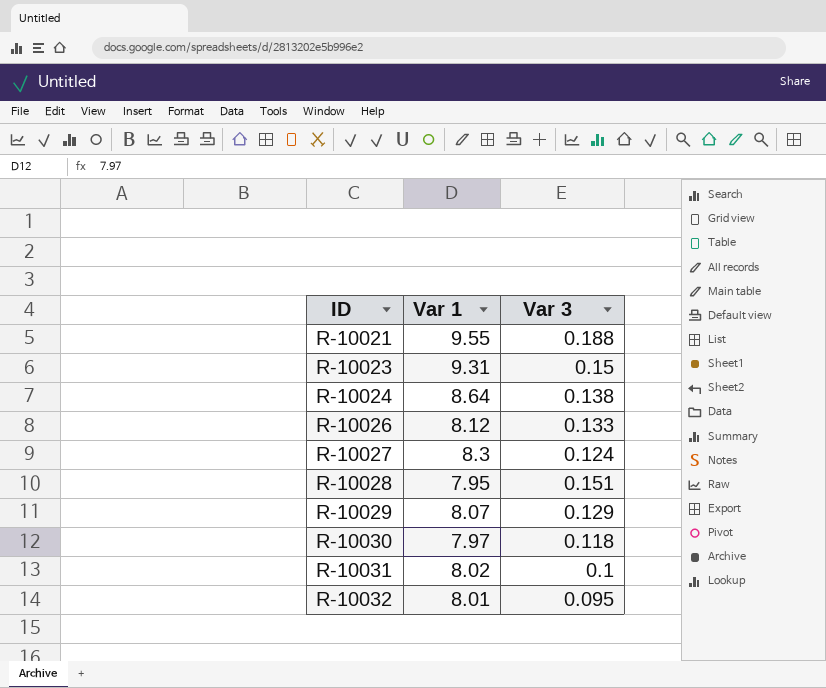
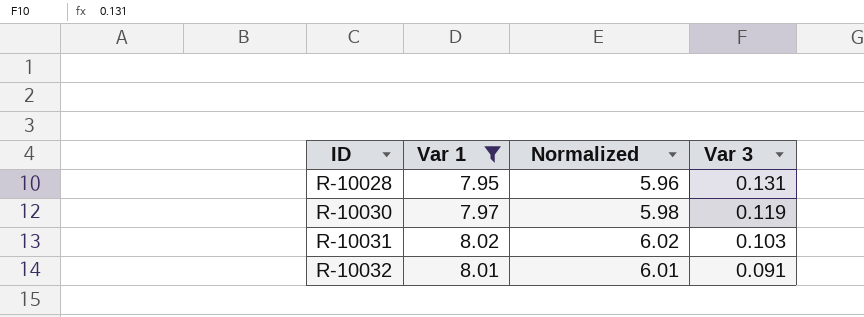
filter: none -> Var 1 <= 8.02
column Normalized | formula: none -> [Var 1] * 0.75
R-10028 | Var 3: 0.151 -> 0.131
R-10030 | Var 3: 0.118 -> 0.119
R-10031 | Var 3: 0.1 -> 0.103
R-10032 | Var 3: 0.095 -> 0.091

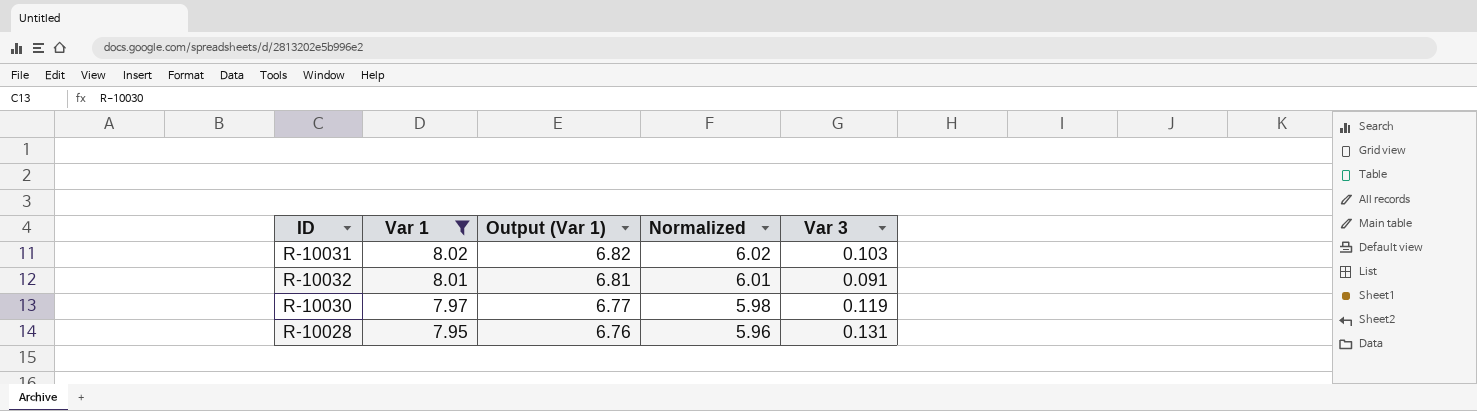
row order: ID ascending -> Var 1 descending
column Output (Var 1) | formula: none -> [Var 1] * 0.85

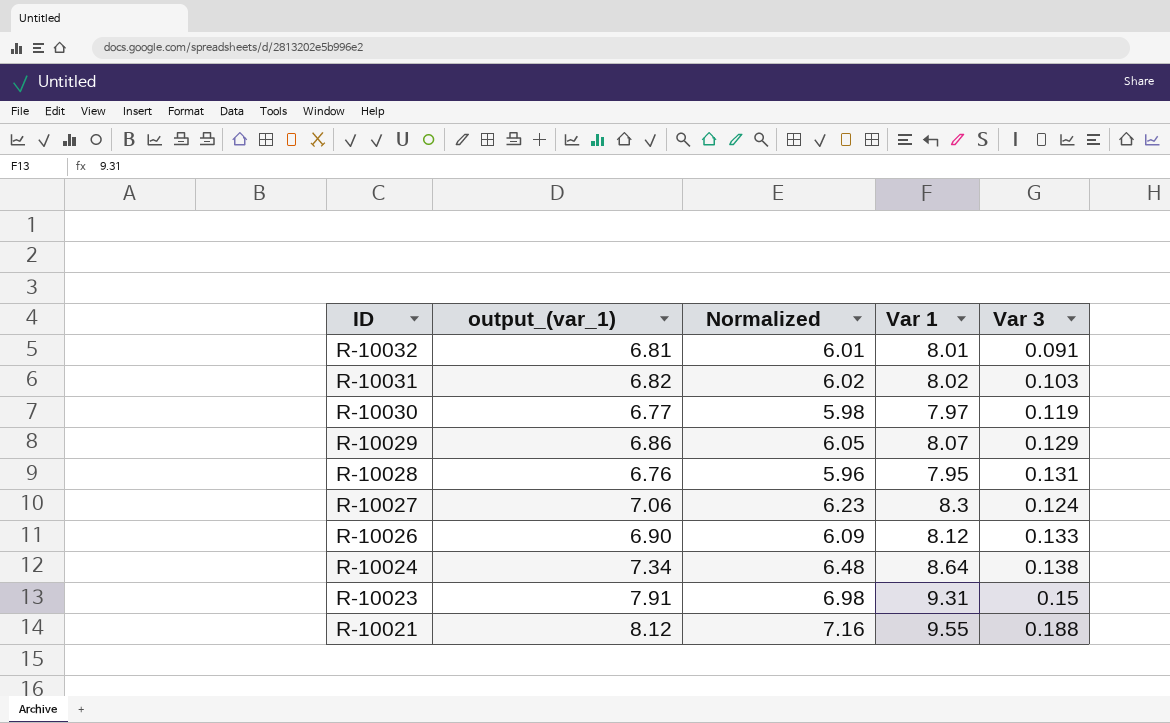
filter: Var 1 <= 8.02 -> none
row order: Var 1 descending -> ID descending
column name: Output (Var 1) -> output_(var_1)
column Var 1 | position: 2 -> 4

